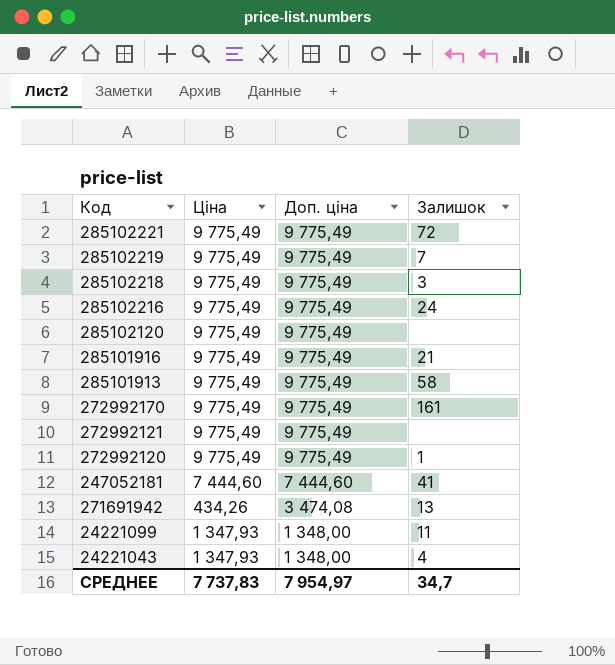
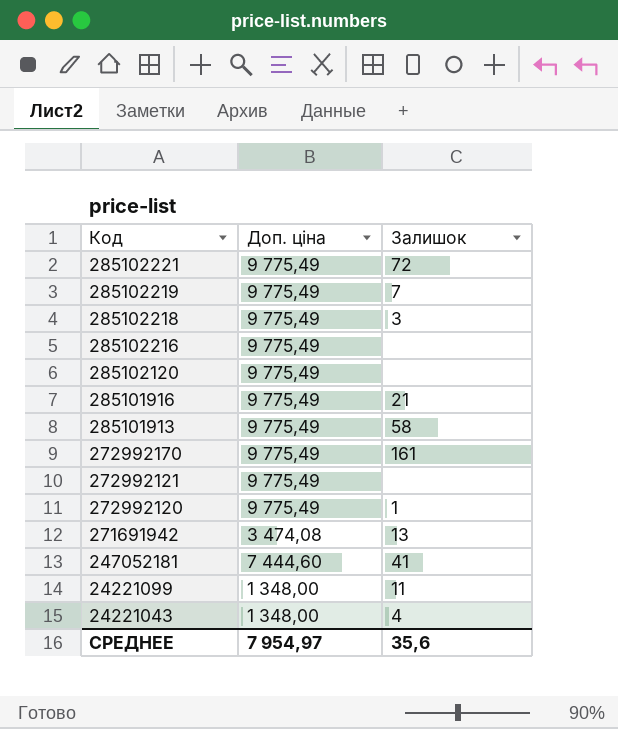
row order: Доп. ціна descending -> Код descending
column Ціна | position: 2 -> none
285102216 | Залишок: 24 -> none
СРЕДНЕЕ | Залишок: 34,7 -> 35,6

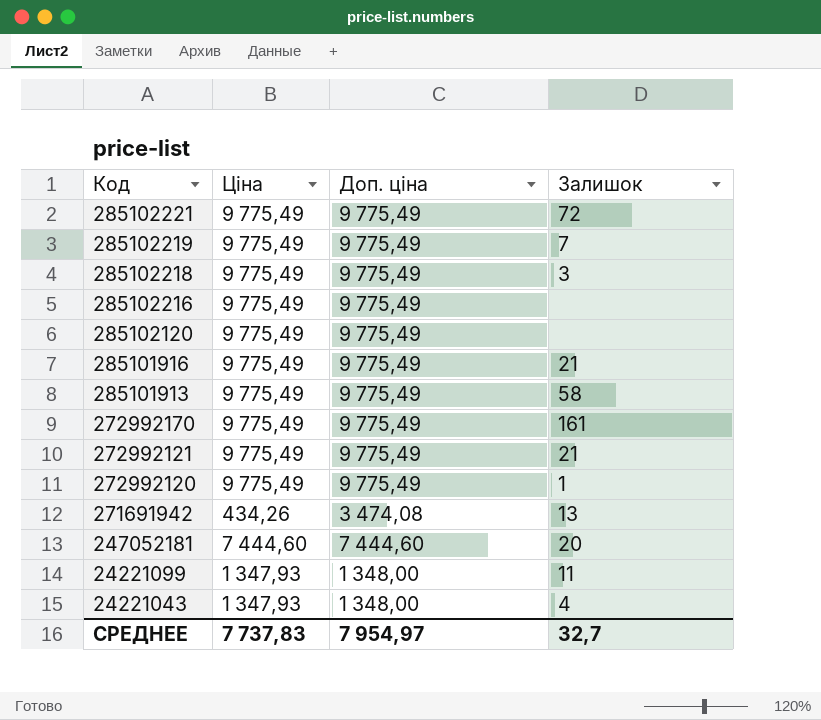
column Ціна | position: none -> 2
272992121 | Залишок: none -> 21
247052181 | Залишок: 41 -> 20
СРЕДНЕЕ | Залишок: 35,6 -> 32,7

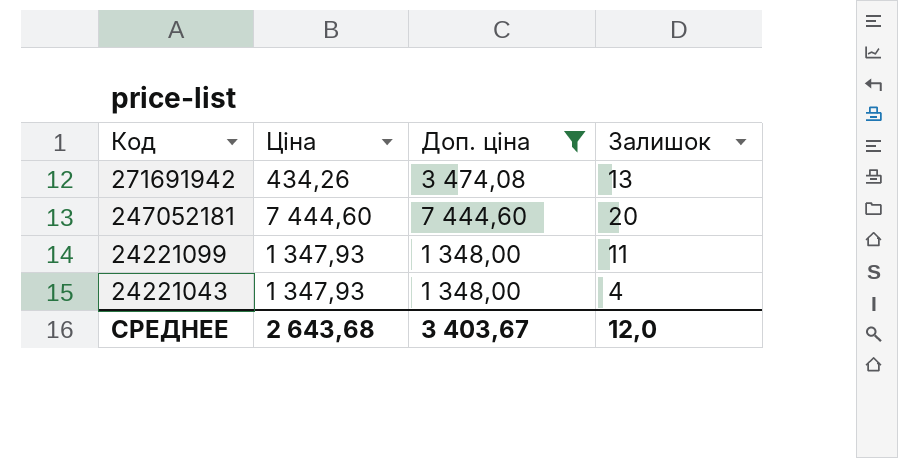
filter: none -> Доп. ціна != 9 775,49
СРЕДНЕЕ | Ціна: 7 737,83 -> 2 643,68
СРЕДНЕЕ | Доп. ціна: 7 954,97 -> 3 403,67
СРЕДНЕЕ | Залишок: 32,7 -> 12,0

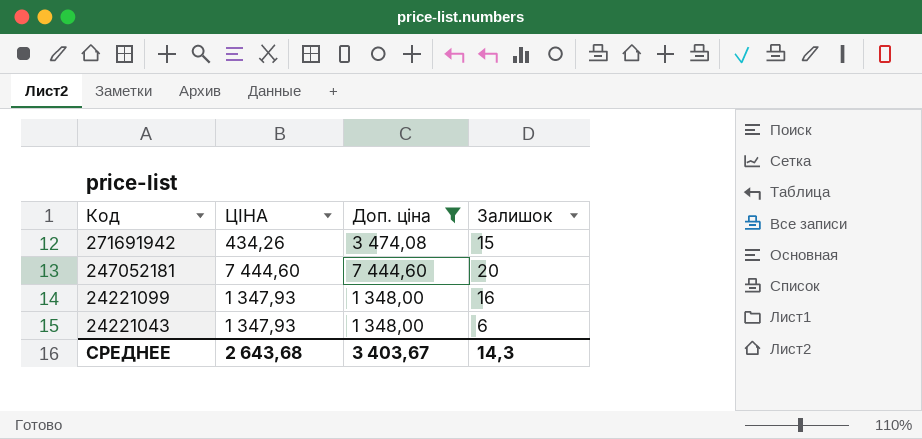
column name: Ціна -> ЦІНА
271691942 | Залишок: 13 -> 15
24221099 | Залишок: 11 -> 16
24221043 | Залишок: 4 -> 6
СРЕДНЕЕ | Залишок: 12,0 -> 14,3

